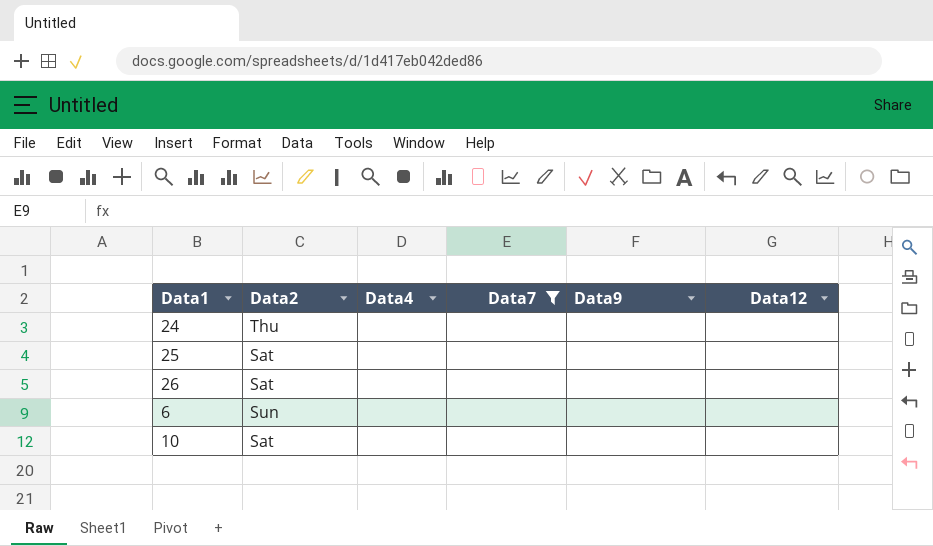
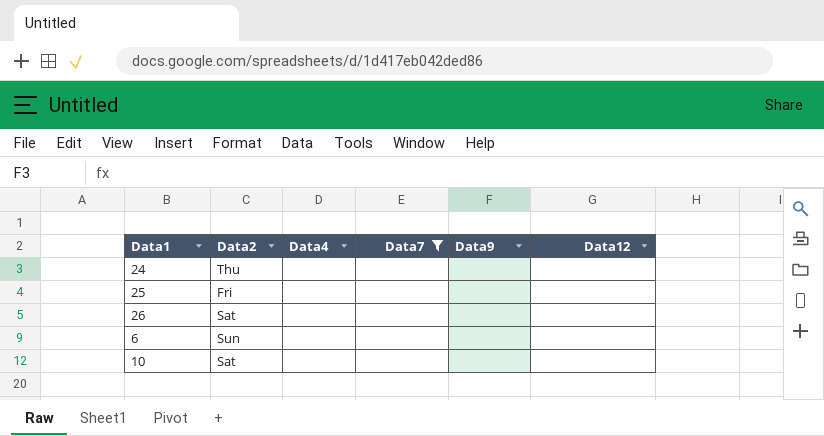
25 | Data2: Sat -> Fri

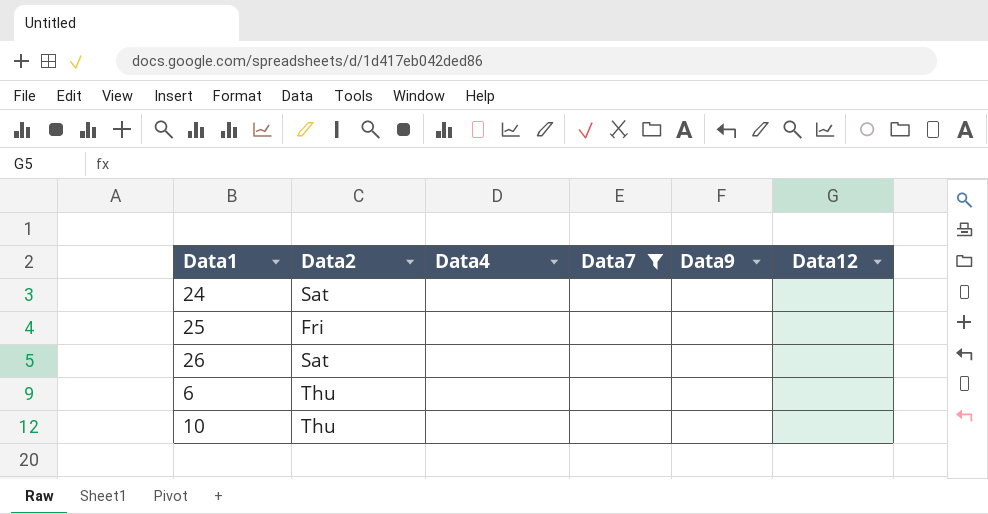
24 | Data2: Thu -> Sat
6 | Data2: Sun -> Thu
10 | Data2: Sat -> Thu

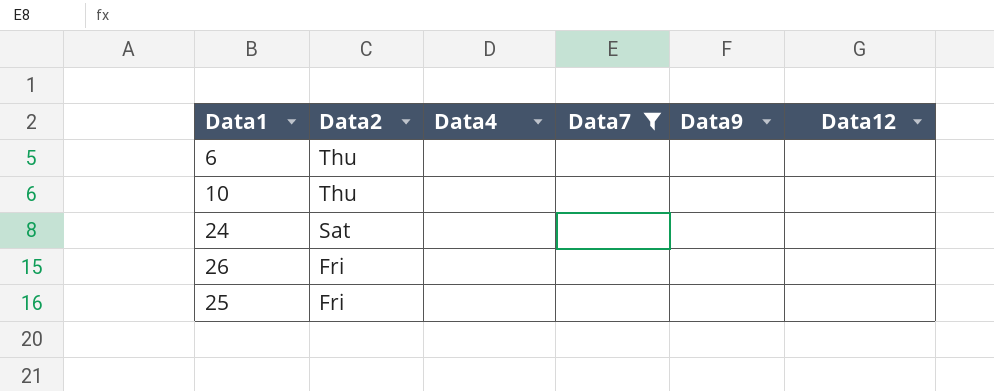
row order: none -> Data2 descending
26 | Data2: Sat -> Fri

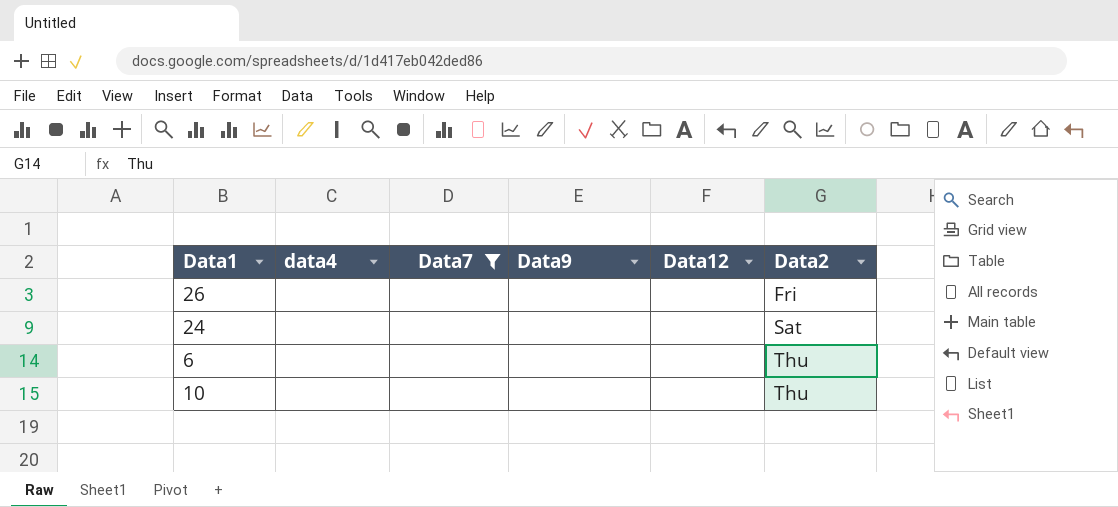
row order: Data2 descending -> Data2 ascending
column name: Data4 -> data4
column Data2 | position: 2 -> 6
row 25: Fri | none | none | none | none -> none

